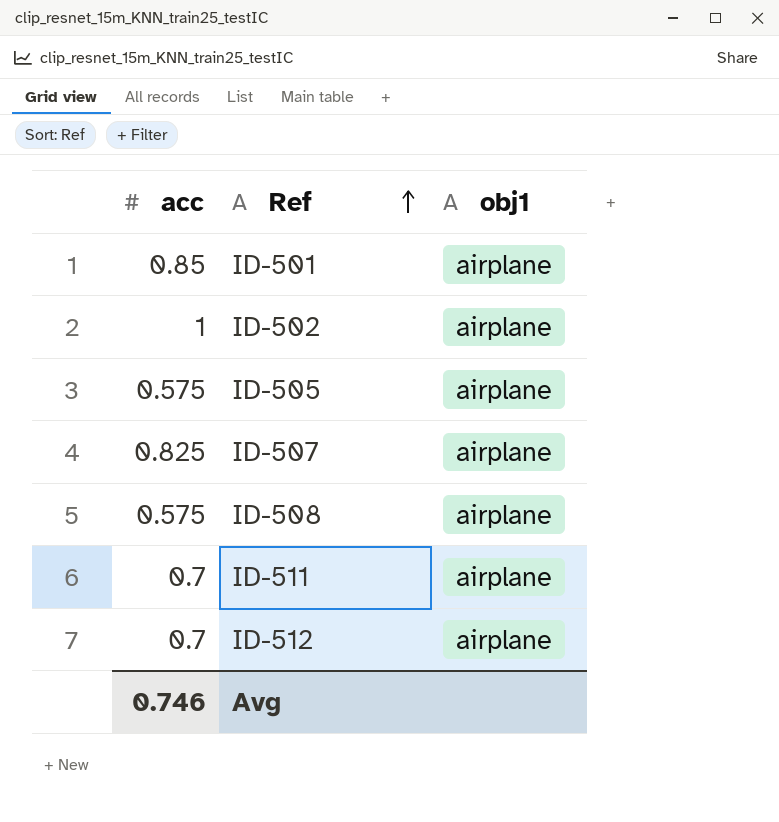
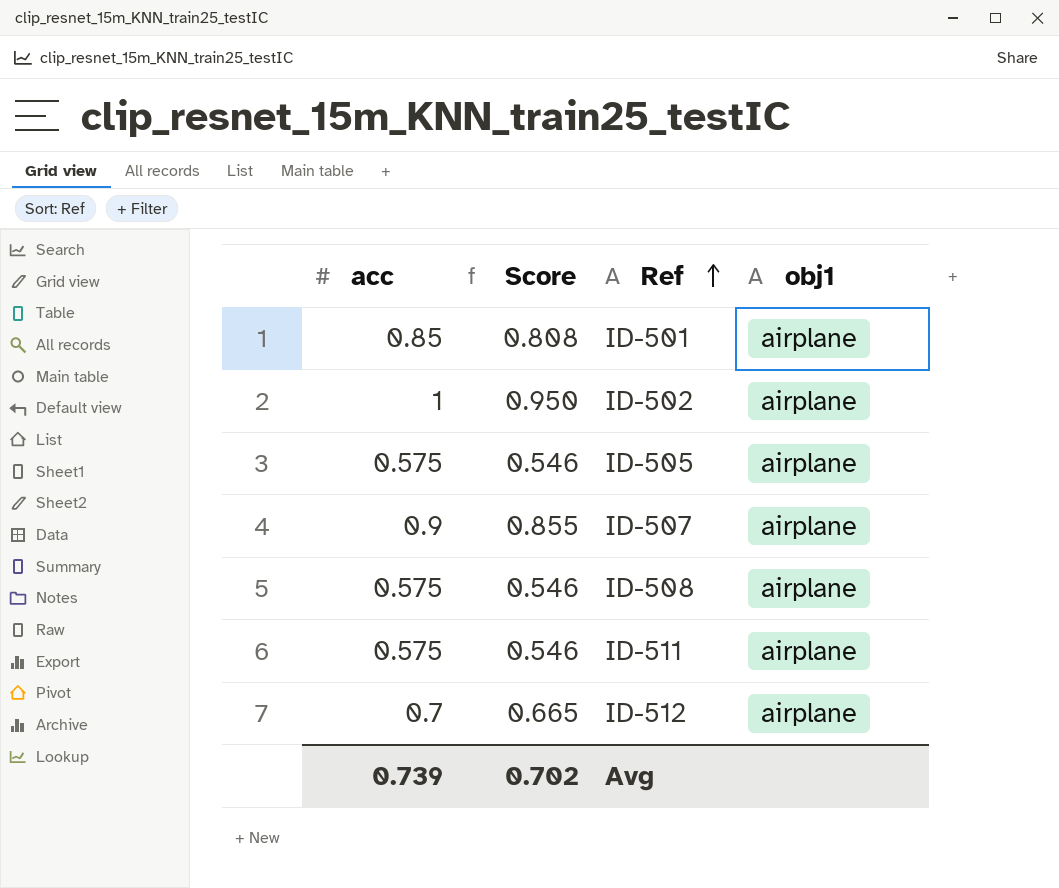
column Score | formula: none -> [acc] * 0.95
ID-507 | acc: 0.825 -> 0.9
ID-511 | acc: 0.7 -> 0.575
Avg | acc: 0.746 -> 0.739

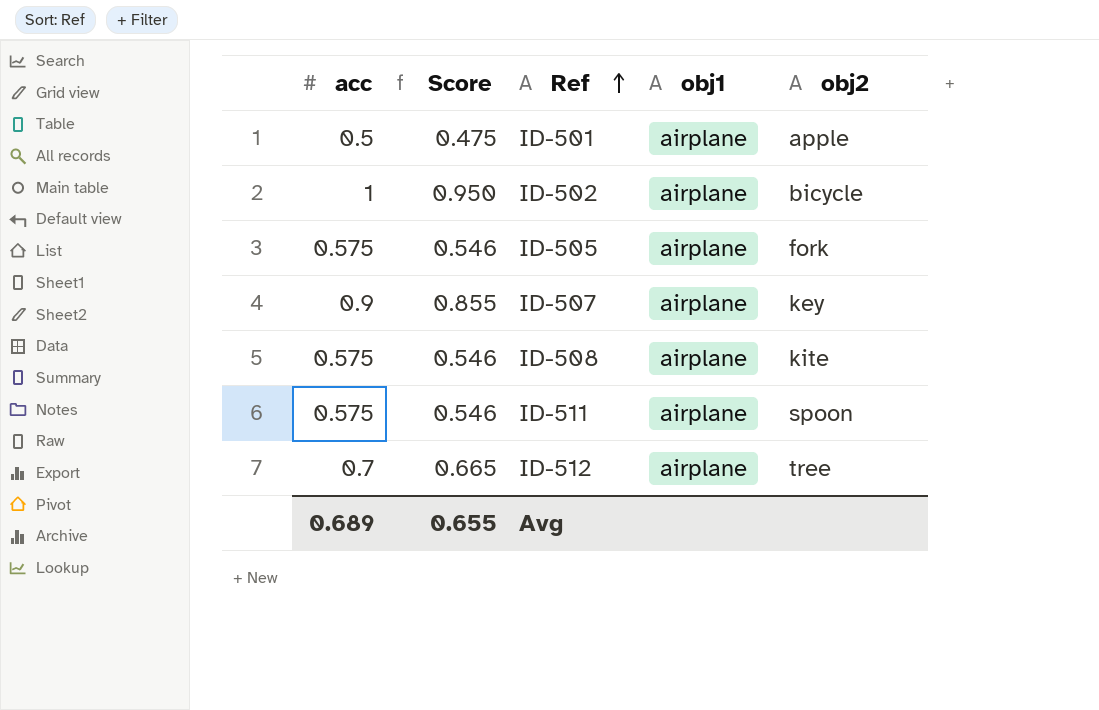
column obj2 | position: none -> 5
ID-501 | acc: 0.85 -> 0.5
ID-501 | Score: 0.808 -> 0.475
Avg | acc: 0.739 -> 0.689
Avg | Score: 0.702 -> 0.655

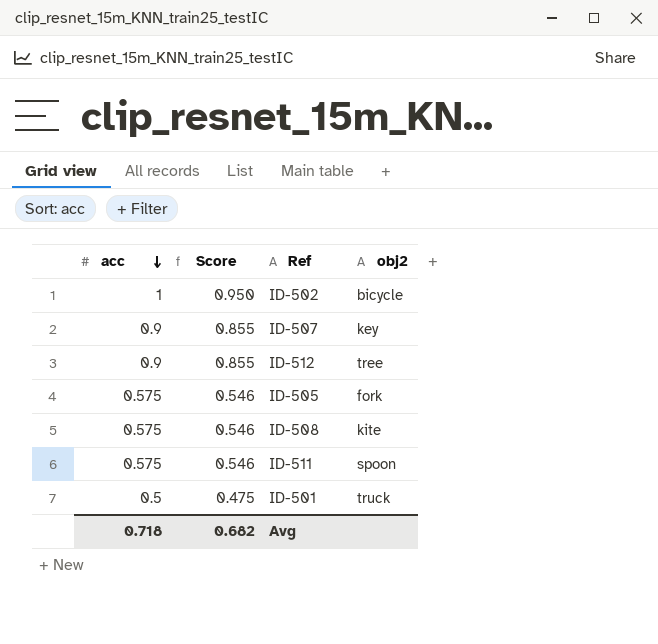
row order: Ref ascending -> acc descending
column obj1 | position: 4 -> none
ID-512 | acc: 0.7 -> 0.9
ID-512 | Score: 0.665 -> 0.855
ID-501 | obj2: apple -> truck
Avg | acc: 0.689 -> 0.718
Avg | Score: 0.655 -> 0.682

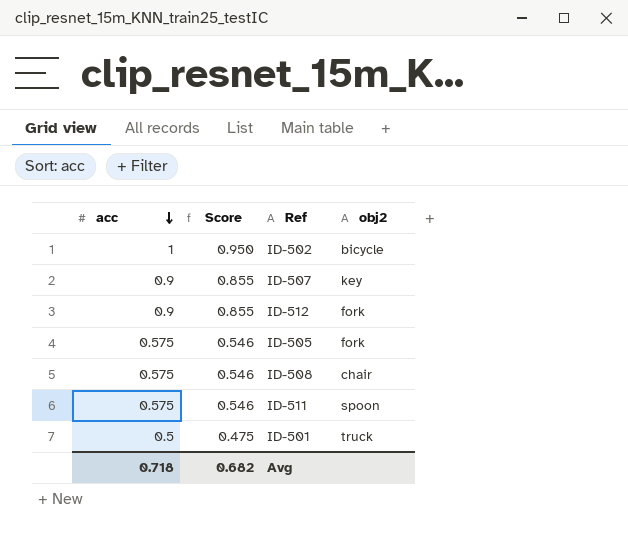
ID-512 | obj2: tree -> fork
ID-508 | obj2: kite -> chair

